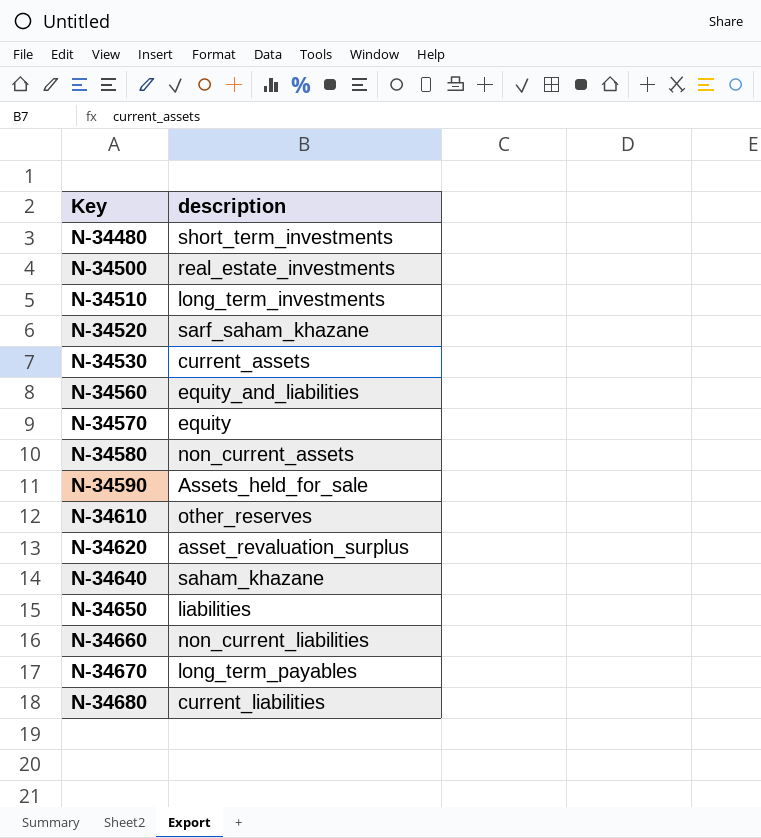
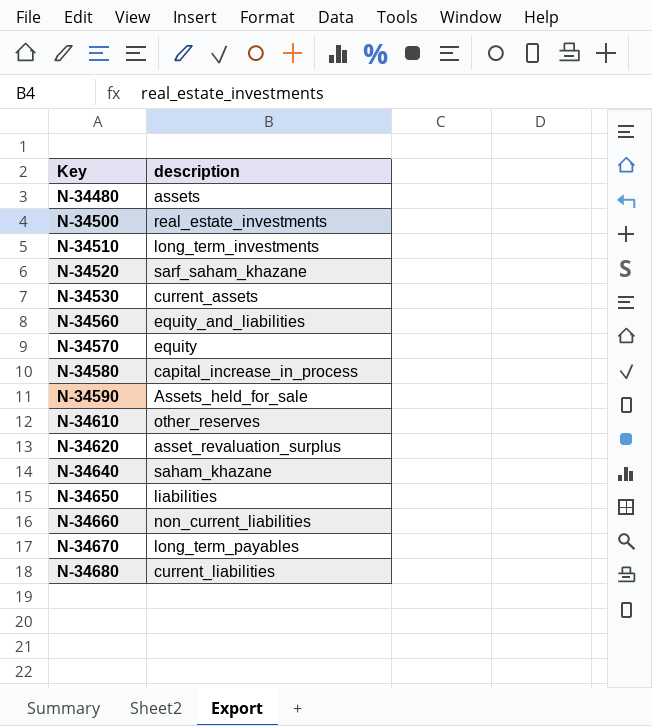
N-34480 | description: short_term_investments -> assets
N-34580 | description: non_current_assets -> capital_increase_in_process

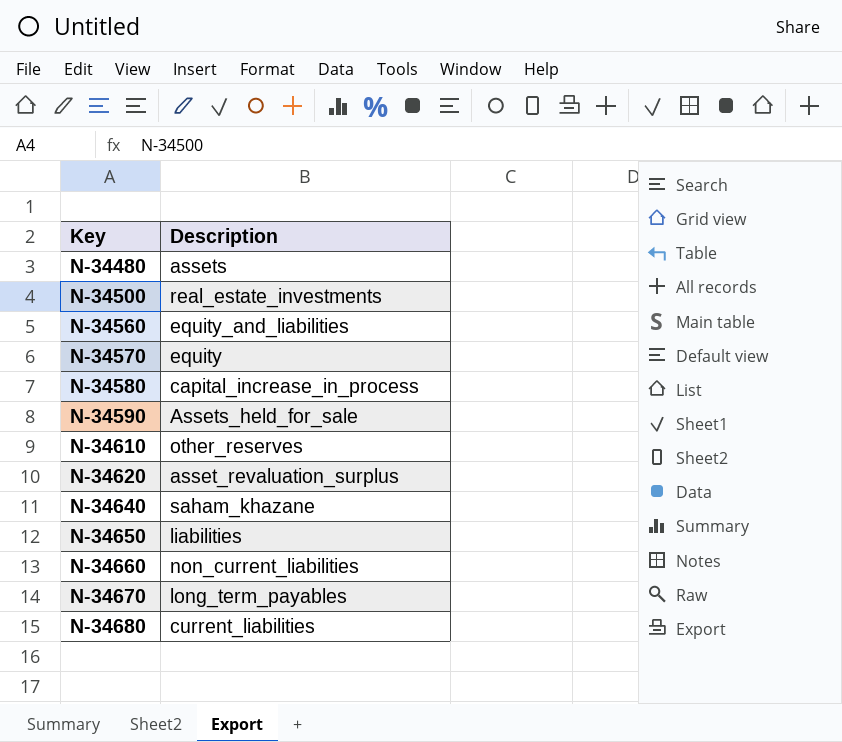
column name: description -> Description
row N-34510: long_term_investments -> none
row N-34520: sarf_saham_khazane -> none
row N-34530: current_assets -> none

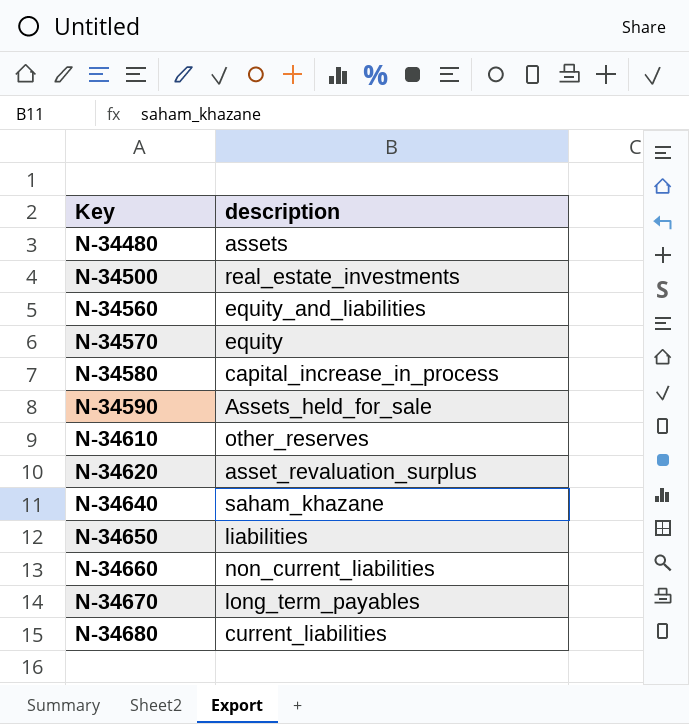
column name: Description -> description

